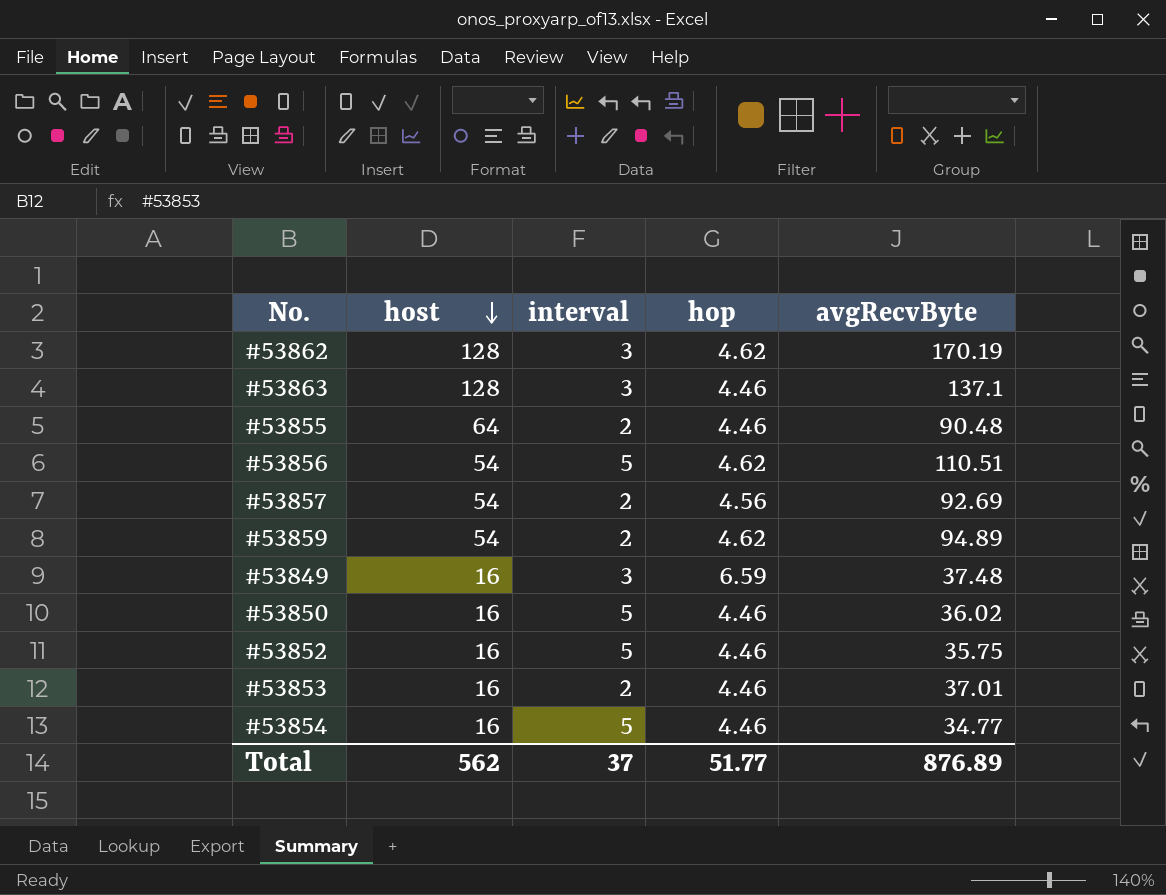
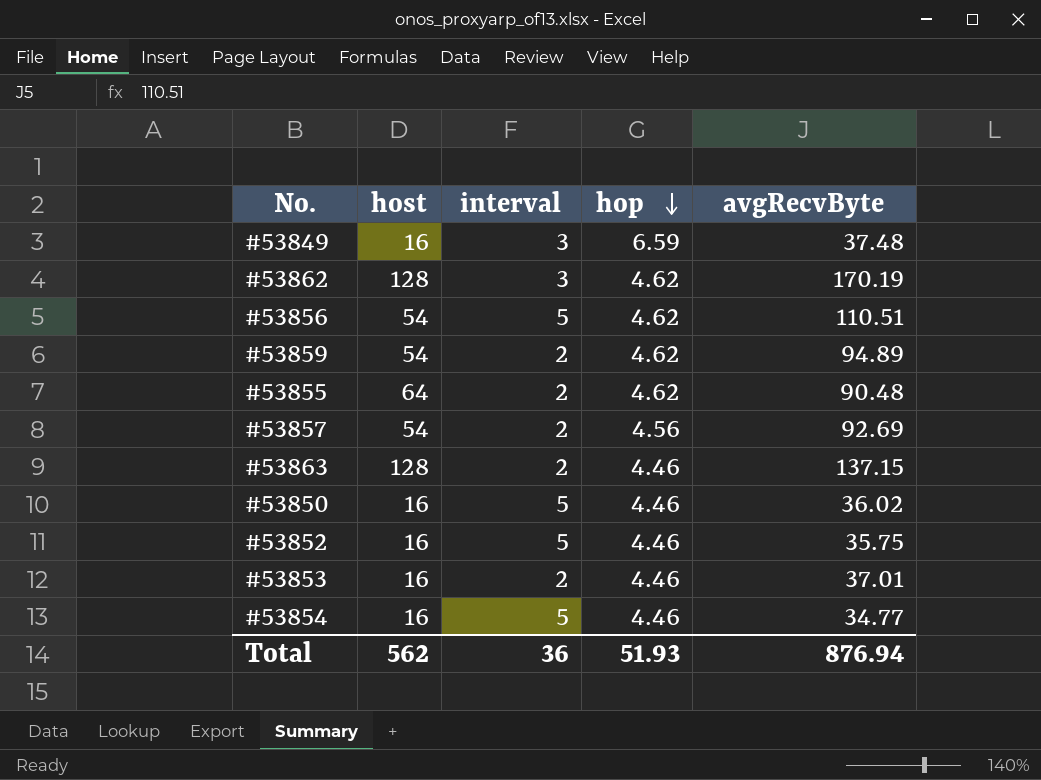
row order: host descending -> hop descending
#53855 | hop: 4.46 -> 4.62
#53863 | interval: 3 -> 2
#53863 | avgRecvByte: 137.1 -> 137.15
Total | interval: 37 -> 36
Total | hop: 51.77 -> 51.93
Total | avgRecvByte: 876.89 -> 876.94

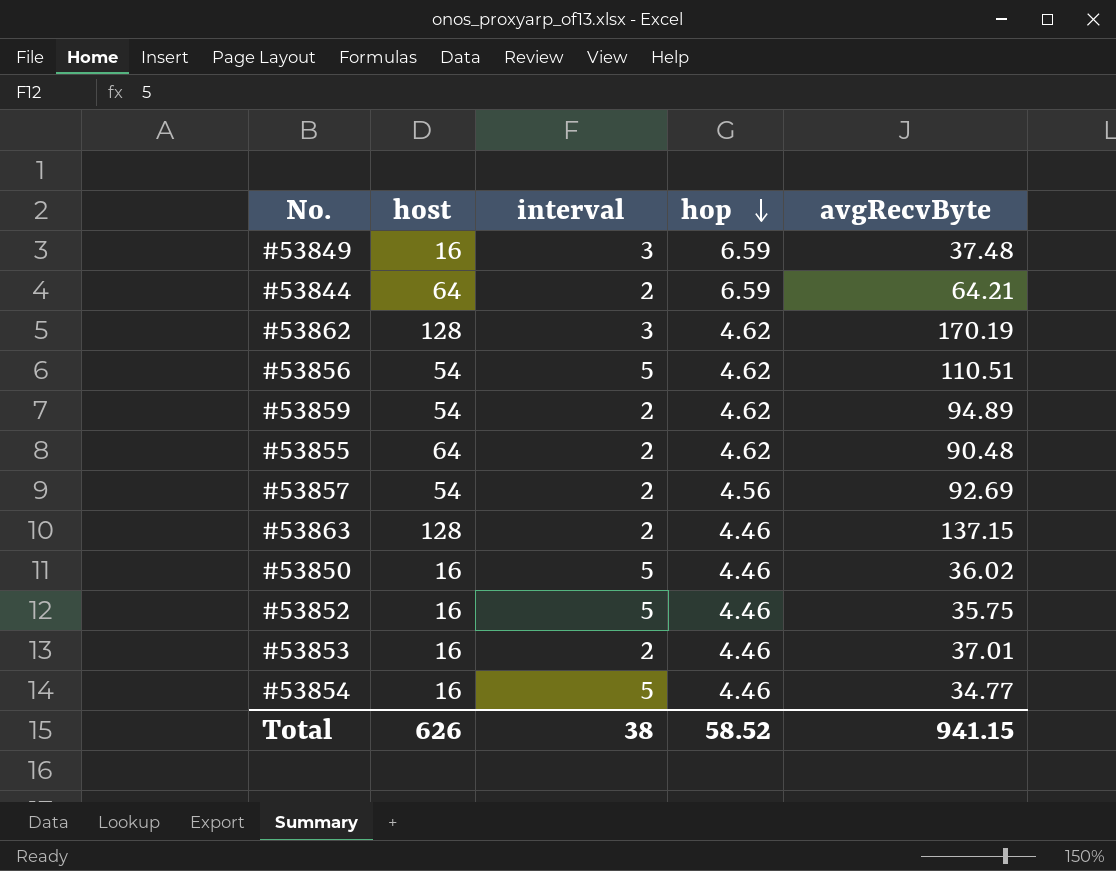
row #53844: none -> 64 | 2 | 6.59 | 64.21
Total | host: 562 -> 626
Total | interval: 36 -> 38
Total | hop: 51.93 -> 58.52
Total | avgRecvByte: 876.94 -> 941.15

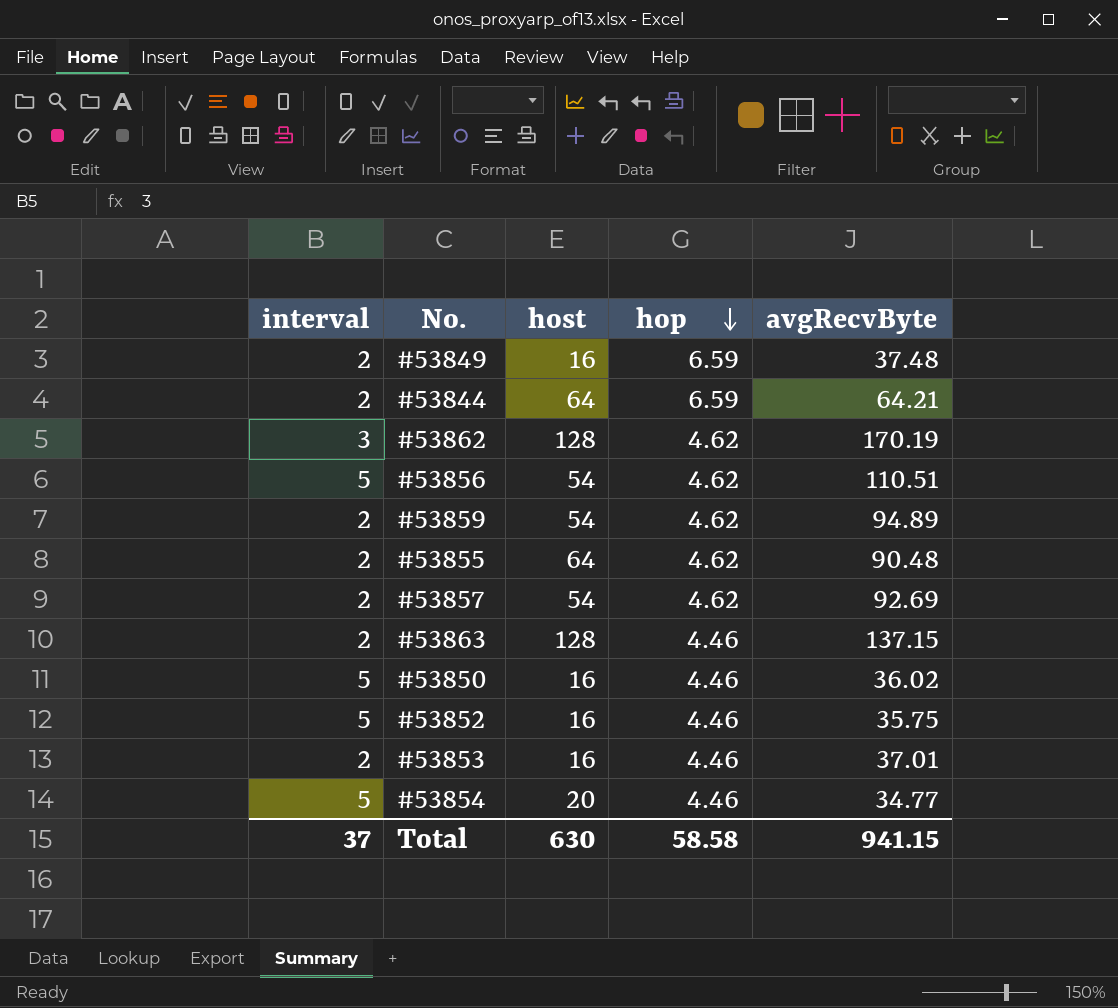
column interval | position: 3 -> 1
#53849 | interval: 3 -> 2
#53857 | hop: 4.56 -> 4.62
#53854 | host: 16 -> 20
Total | interval: 38 -> 37
Total | host: 626 -> 630
Total | hop: 58.52 -> 58.58

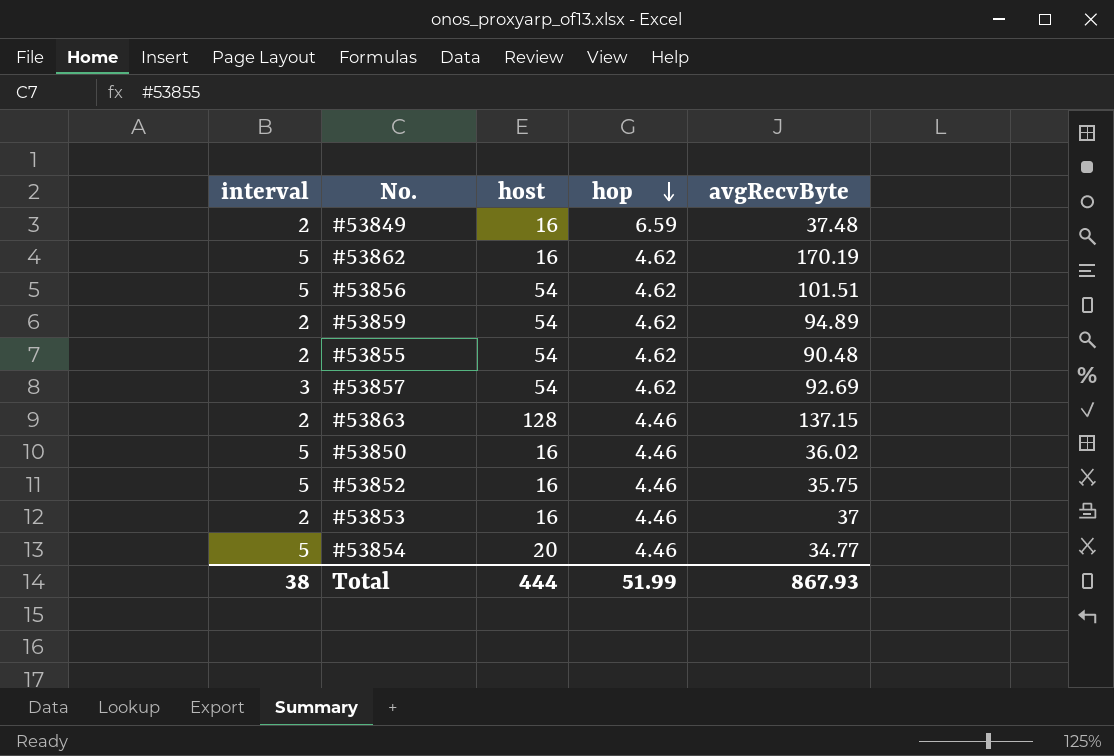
row #53844: 2 | 64 | 6.59 | 64.21 -> none
#53862 | interval: 3 -> 5
#53862 | host: 128 -> 16
#53856 | avgRecvByte: 110.51 -> 101.51
#53855 | host: 64 -> 54
#53857 | interval: 2 -> 3
#53853 | avgRecvByte: 37.01 -> 37
Total | interval: 37 -> 38
Total | host: 630 -> 444
Total | hop: 58.58 -> 51.99
Total | avgRecvByte: 941.15 -> 867.93

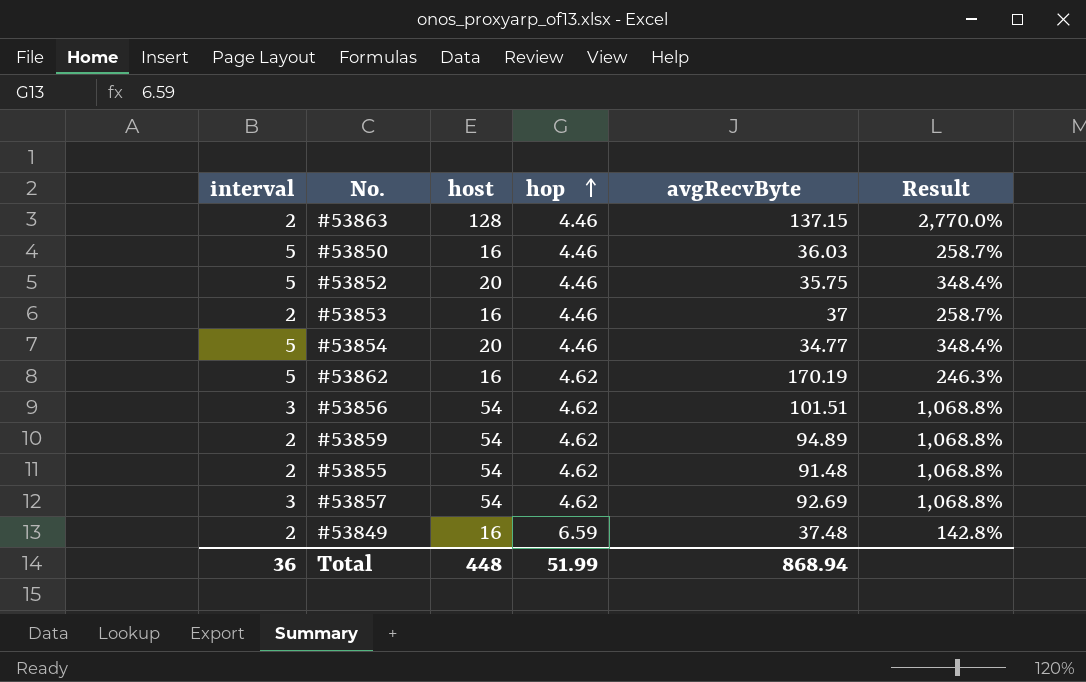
row order: hop descending -> hop ascending
column Result | formula: none -> ([host] - [hop]) / [hop]
#53850 | avgRecvByte: 36.02 -> 36.03
#53852 | host: 16 -> 20
#53856 | interval: 5 -> 3
#53855 | avgRecvByte: 90.48 -> 91.48
Total | interval: 38 -> 36
Total | host: 444 -> 448
Total | avgRecvByte: 867.93 -> 868.94

